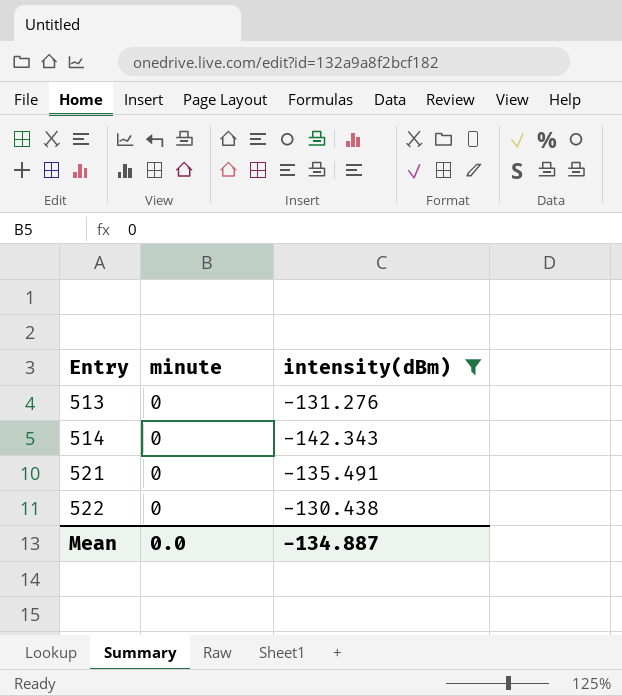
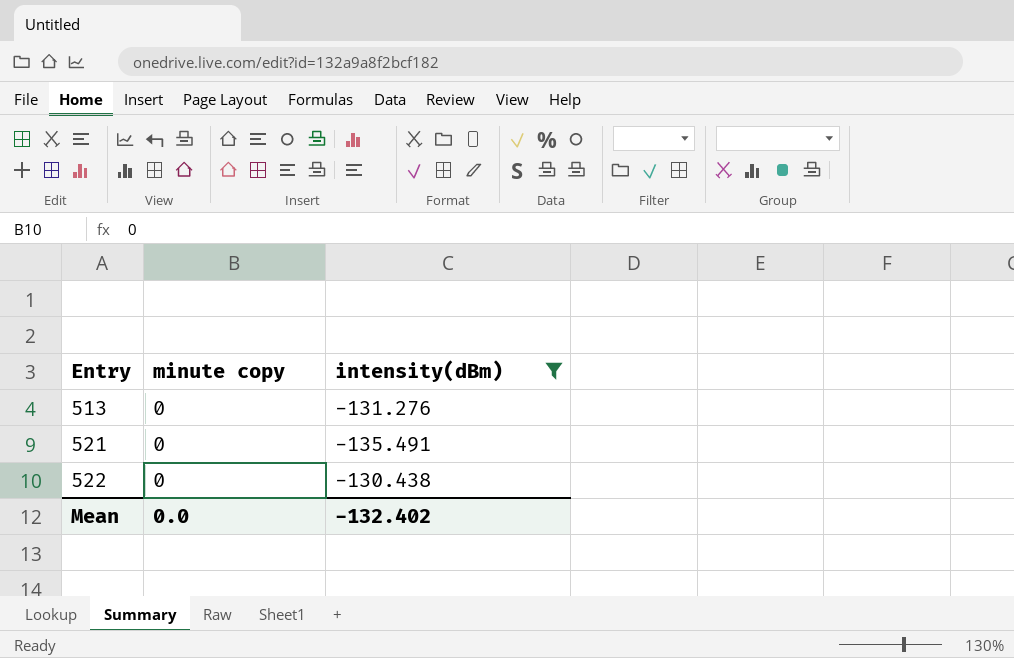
column name: minute -> minute copy
row 514: 0 | -142.343 -> none
Mean | intensity(dBm): -134.887 -> -132.402

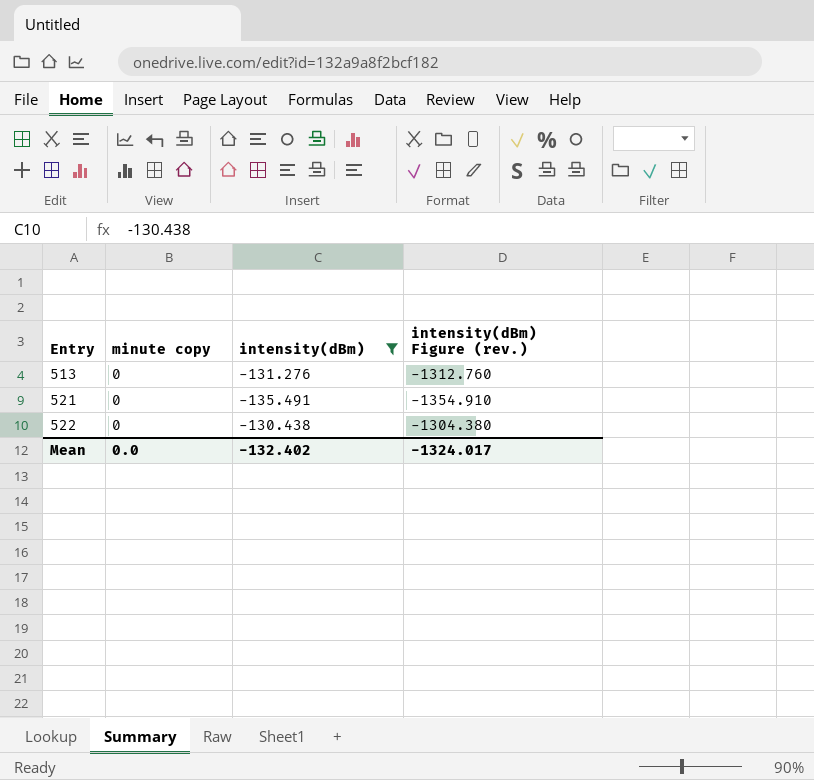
column intensity(dBm) Figure (rev.) | formula: none -> [intensity(dBm)] * 10

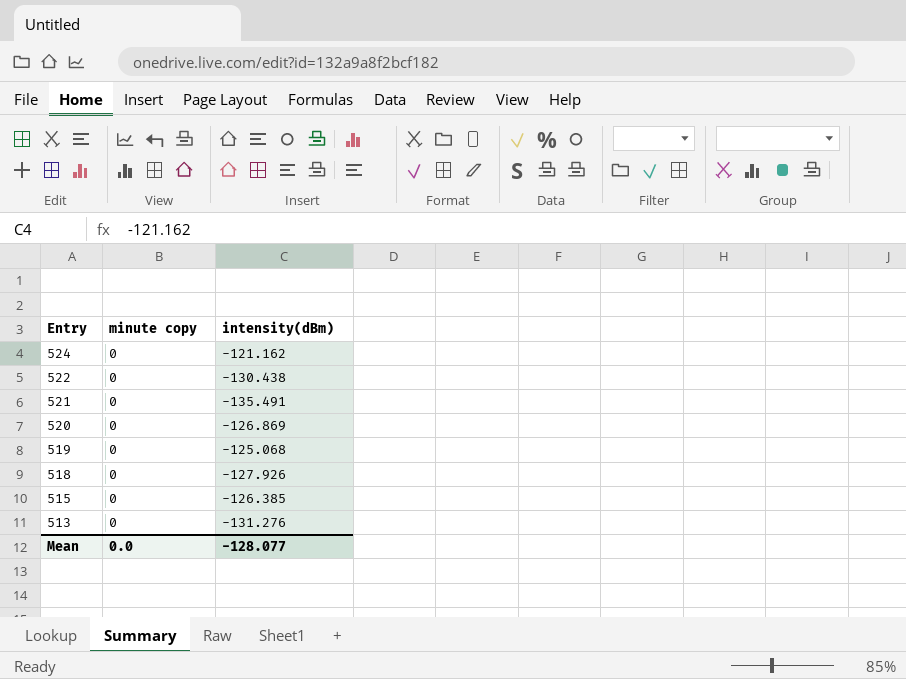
filter: intensity(dBm) <= -130.438 -> none
row order: Entry ascending -> Entry descending
column intensity(dBm) Figure (rev.) | formula: [intensity(dBm)] * 10 -> none
Mean | intensity(dBm): -132.402 -> -128.077

